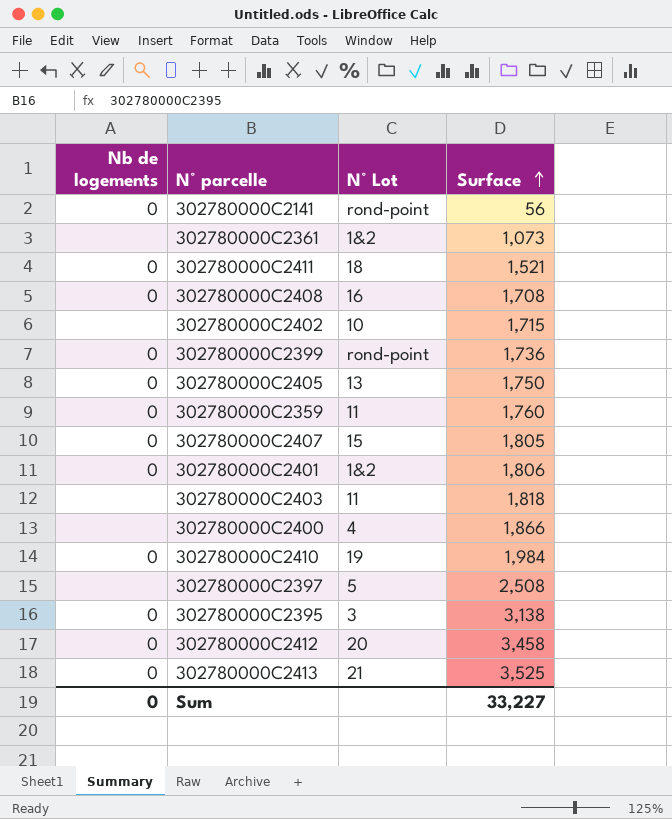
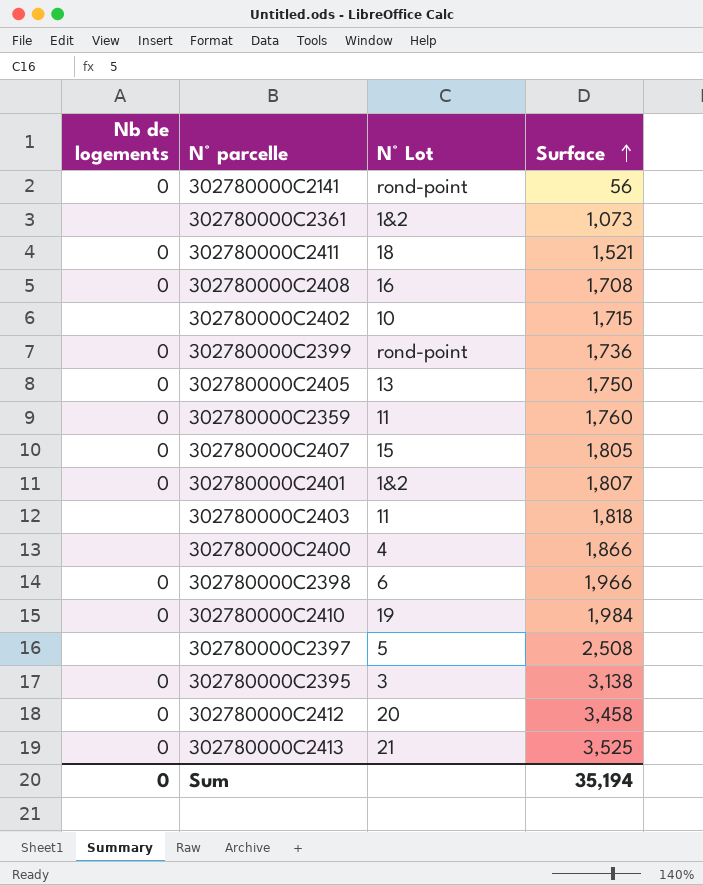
302780000C2401 | Surface: 1,806 -> 1,807
row 302780000C2398: none -> 0 | 6 | 1,966
Sum | Surface: 33,227 -> 35,194

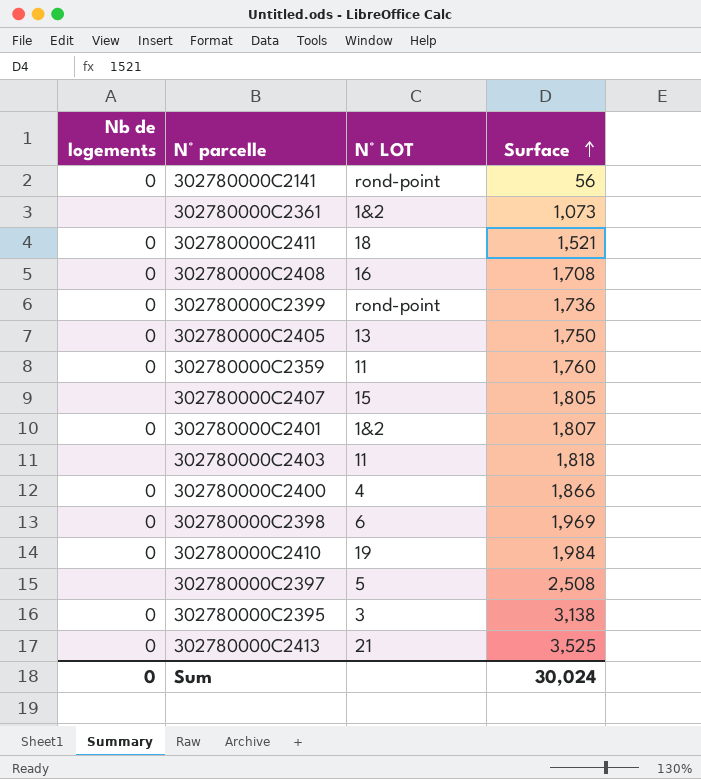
column name: N° Lot -> N° LOT
row 302780000C2402: none | 10 | 1,715 -> none
row 302780000C2412: 0 | 20 | 3,458 -> none
302780000C2407 | Nb de logements: 0 -> none
302780000C2400 | Nb de logements: none -> 0
302780000C2398 | Surface: 1,966 -> 1,969
Sum | Surface: 35,194 -> 30,024

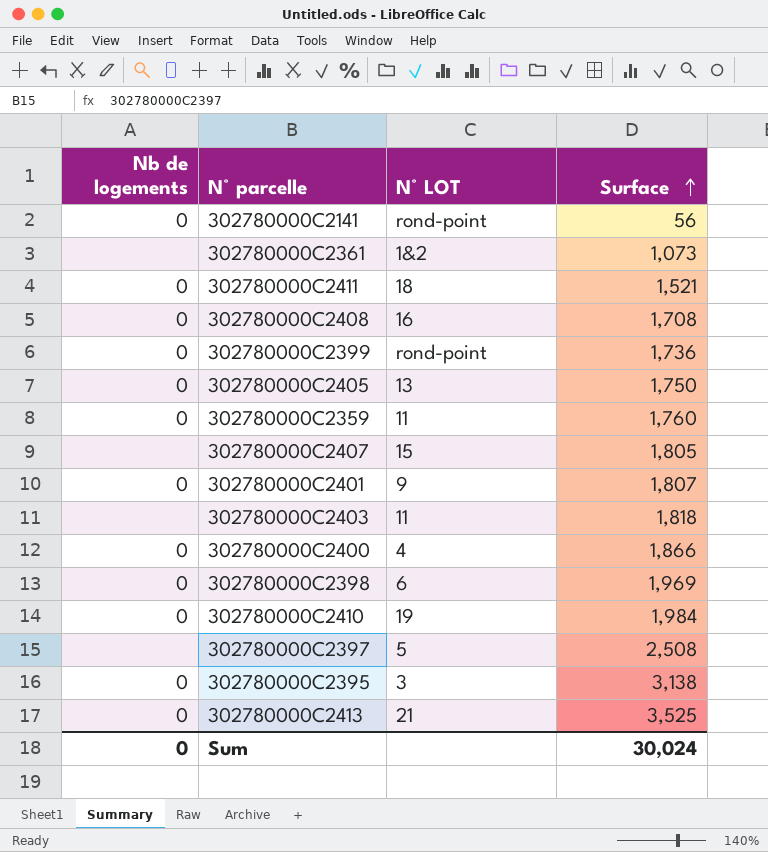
302780000C2401 | N° LOT: 1&2 -> 9

